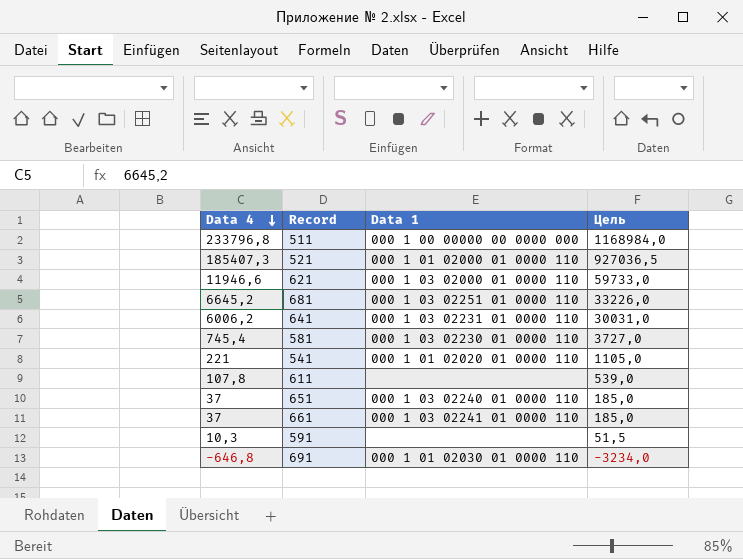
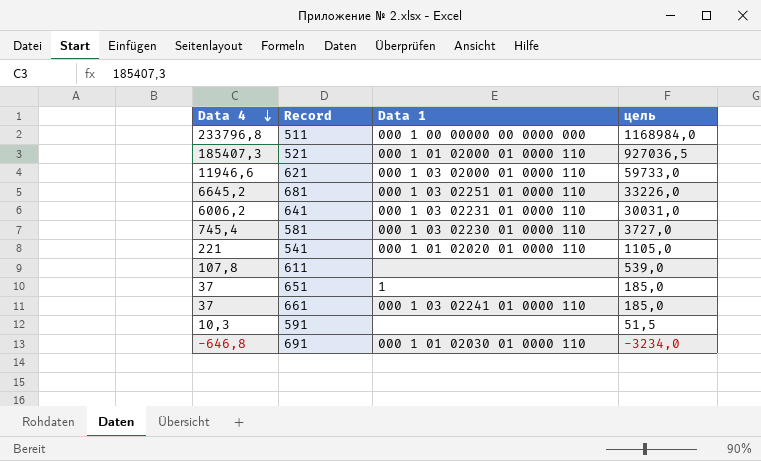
column name: Цель -> цель
651 | Data 1: 000 1 03 02240 01 0000 110 -> 1

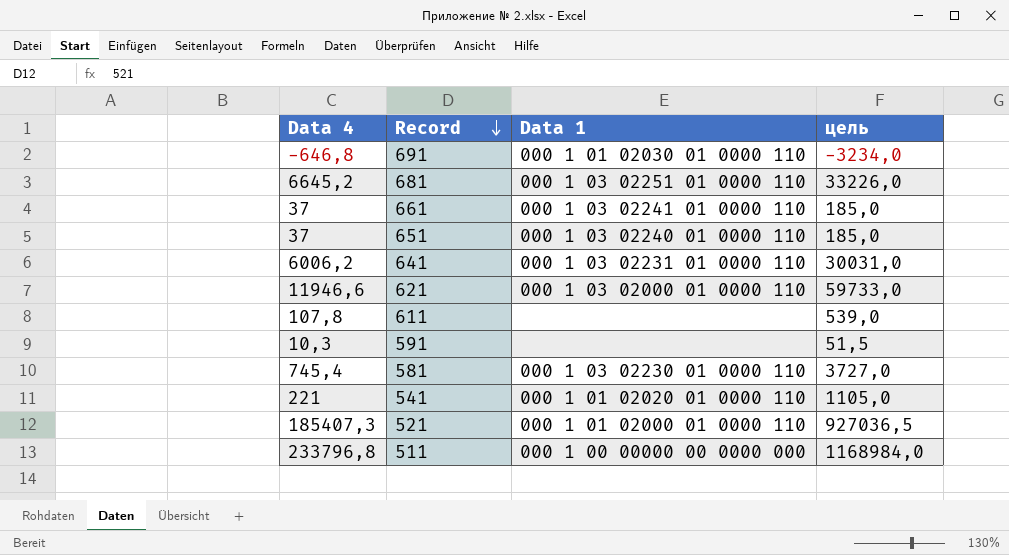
row order: Data 4 descending -> Record descending
651 | Data 1: 1 -> 000 1 03 02240 01 0000 110

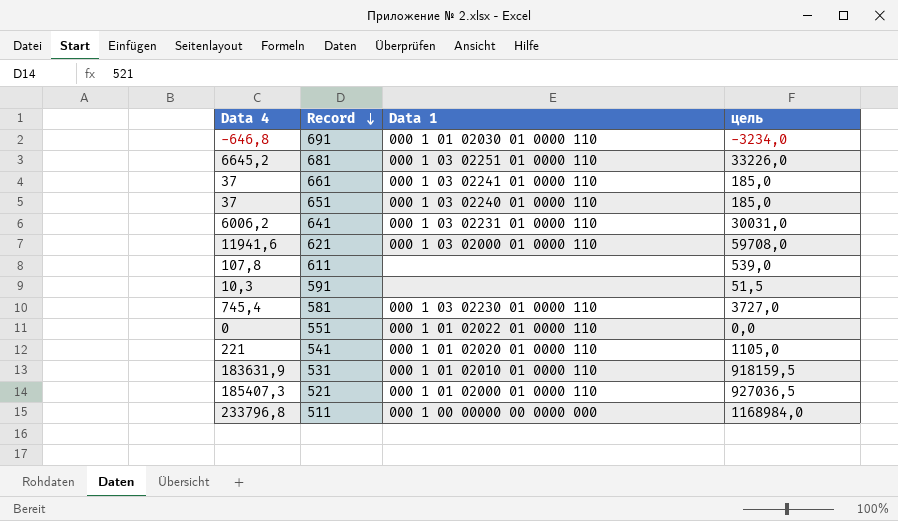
621 | Data 4: 11946,6 -> 11941,6
621 | цель: 59733,0 -> 59708,0
row 551: none -> 0 | 000 1 01 02022 01 0000 110 | 0,0
row 531: none -> 183631,9 | 000 1 01 02010 01 0000 110 | 918159,5

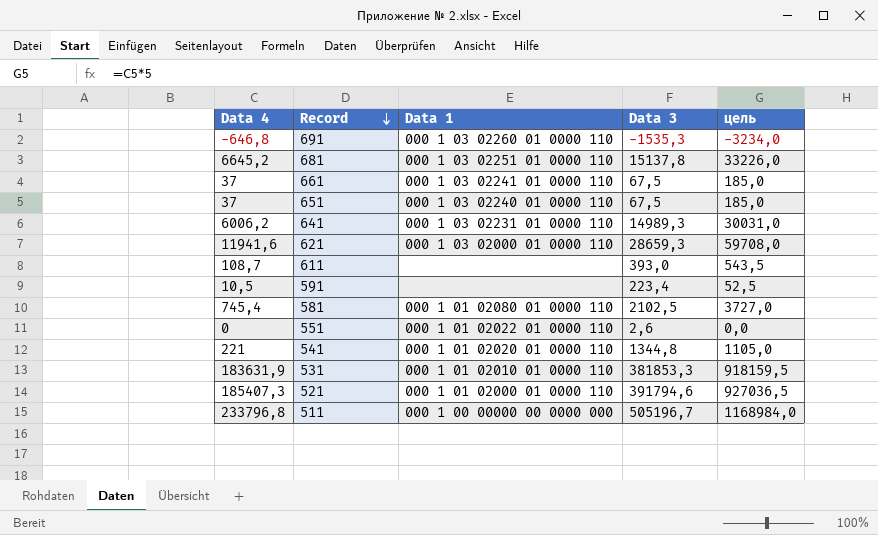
column Data 3 | position: none -> 4
691 | Data 1: 000 1 01 02030 01 0000 110 -> 000 1 03 02260 01 0000 110
611 | Data 4: 107,8 -> 108,7
611 | цель: 539,0 -> 543,5
591 | Data 4: 10,3 -> 10,5
591 | цель: 51,5 -> 52,5
581 | Data 1: 000 1 03 02230 01 0000 110 -> 000 1 01 02080 01 0000 110

